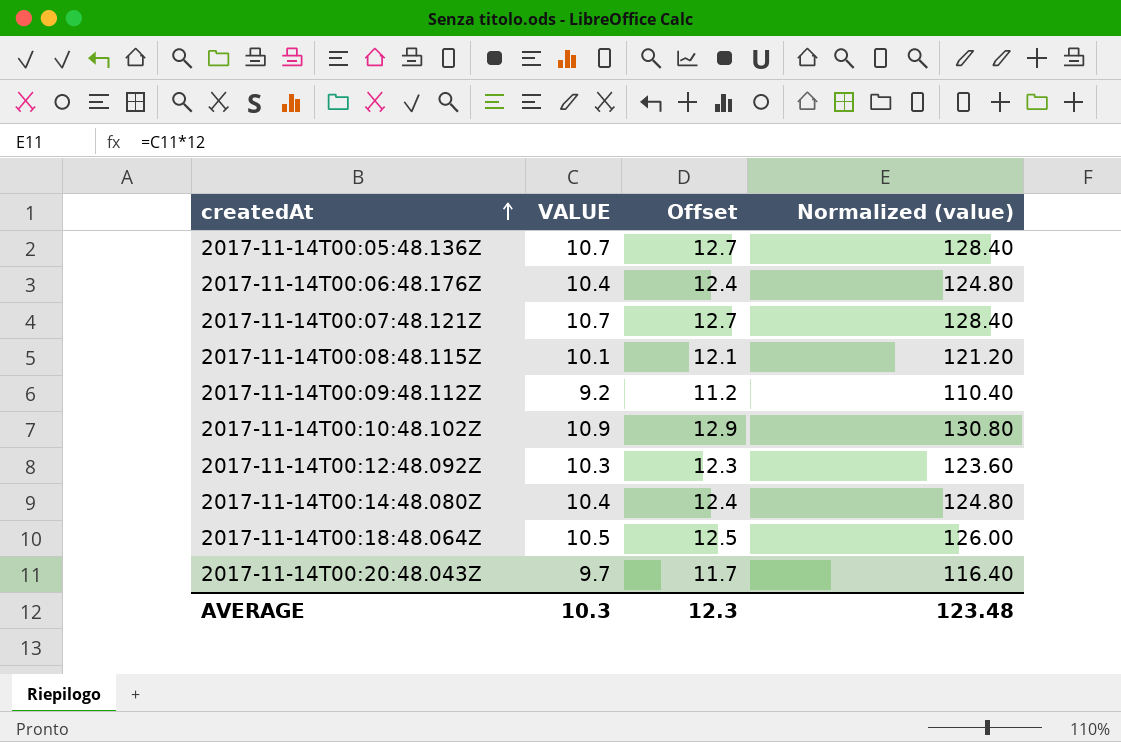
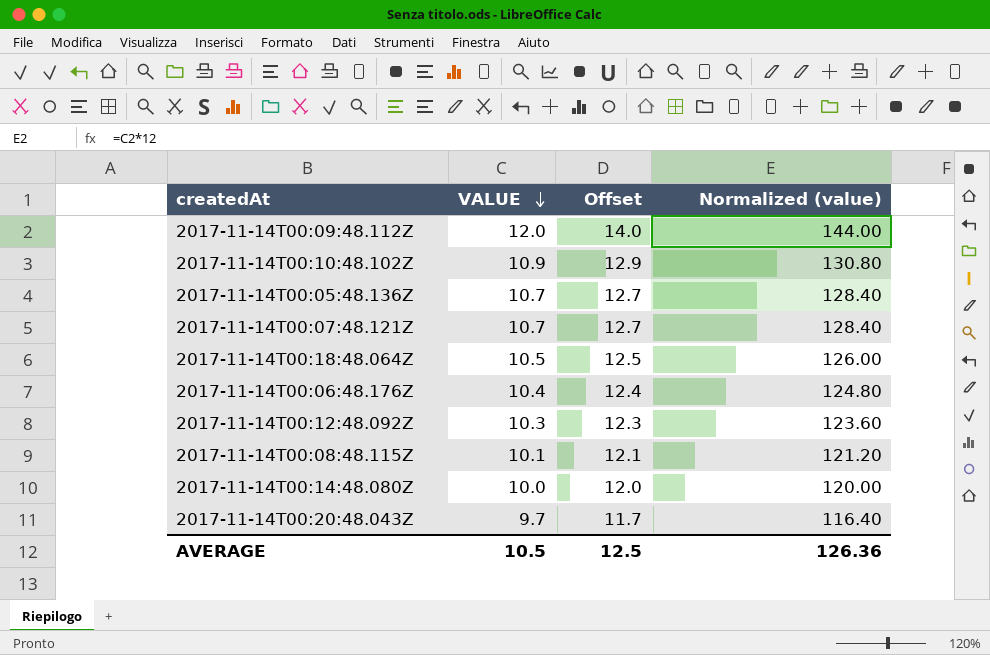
row order: createdAt ascending -> VALUE descending
2017-11-14T00:09:48.112Z | VALUE: 9.2 -> 12.0
2017-11-14T00:09:48.112Z | Offset: 11.2 -> 14.0
2017-11-14T00:09:48.112Z | Normalized (value): 110.40 -> 144.00
2017-11-14T00:14:48.080Z | VALUE: 10.4 -> 10.0
2017-11-14T00:14:48.080Z | Offset: 12.4 -> 12.0
2017-11-14T00:14:48.080Z | Normalized (value): 124.80 -> 120.00
AVERAGE | VALUE: 10.3 -> 10.5
AVERAGE | Offset: 12.3 -> 12.5
AVERAGE | Normalized (value): 123.48 -> 126.36

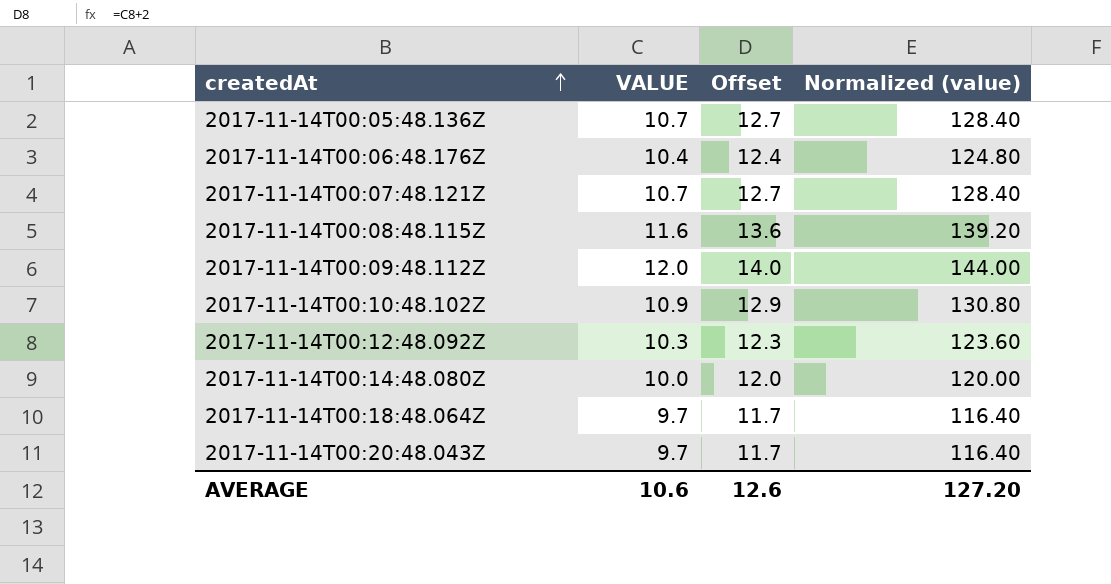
row order: VALUE descending -> createdAt ascending
2017-11-14T00:08:48.115Z | VALUE: 10.1 -> 11.6
2017-11-14T00:08:48.115Z | Offset: 12.1 -> 13.6
2017-11-14T00:08:48.115Z | Normalized (value): 121.20 -> 139.20
2017-11-14T00:18:48.064Z | VALUE: 10.5 -> 9.7
2017-11-14T00:18:48.064Z | Offset: 12.5 -> 11.7
2017-11-14T00:18:48.064Z | Normalized (value): 126.00 -> 116.40
AVERAGE | VALUE: 10.5 -> 10.6
AVERAGE | Offset: 12.5 -> 12.6
AVERAGE | Normalized (value): 126.36 -> 127.20

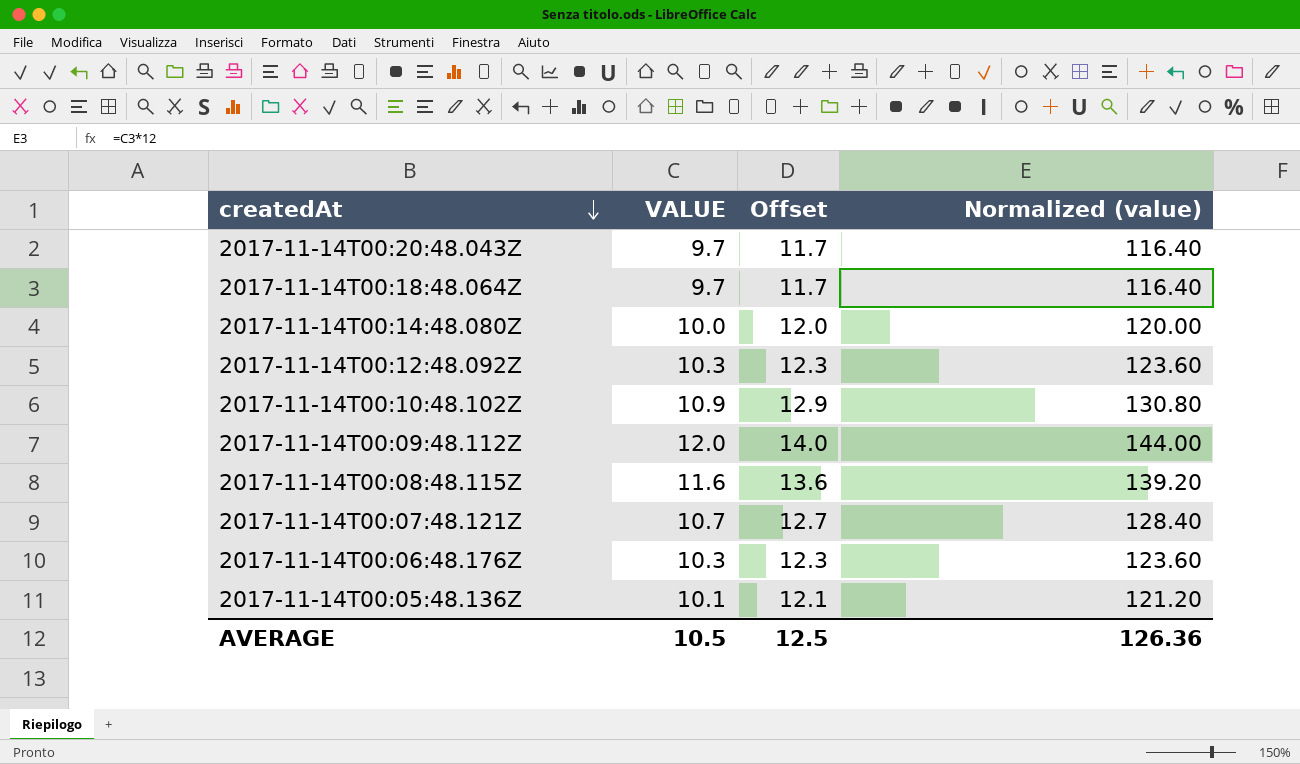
row order: createdAt ascending -> createdAt descending
2017-11-14T00:06:48.176Z | VALUE: 10.4 -> 10.3
2017-11-14T00:06:48.176Z | Offset: 12.4 -> 12.3
2017-11-14T00:06:48.176Z | Normalized (value): 124.80 -> 123.60
2017-11-14T00:05:48.136Z | VALUE: 10.7 -> 10.1
2017-11-14T00:05:48.136Z | Offset: 12.7 -> 12.1
2017-11-14T00:05:48.136Z | Normalized (value): 128.40 -> 121.20
AVERAGE | VALUE: 10.6 -> 10.5
AVERAGE | Offset: 12.6 -> 12.5
AVERAGE | Normalized (value): 127.20 -> 126.36

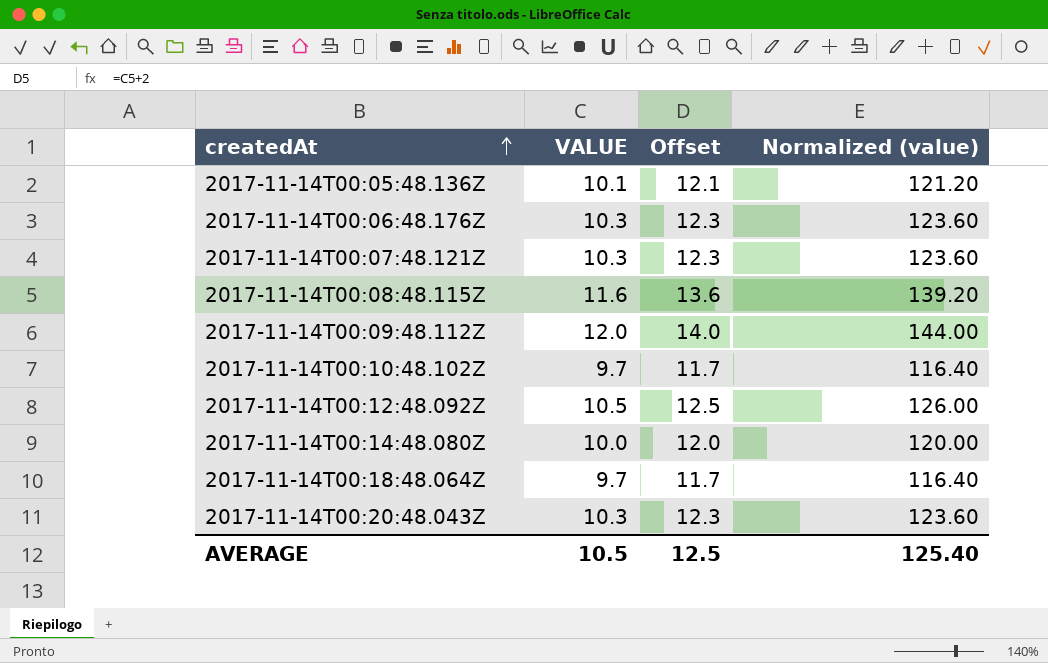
row order: createdAt descending -> createdAt ascending
2017-11-14T00:07:48.121Z | VALUE: 10.7 -> 10.3
2017-11-14T00:07:48.121Z | Offset: 12.7 -> 12.3
2017-11-14T00:07:48.121Z | Normalized (value): 128.40 -> 123.60
2017-11-14T00:10:48.102Z | VALUE: 10.9 -> 9.7
2017-11-14T00:10:48.102Z | Offset: 12.9 -> 11.7
2017-11-14T00:10:48.102Z | Normalized (value): 130.80 -> 116.40
2017-11-14T00:12:48.092Z | VALUE: 10.3 -> 10.5
2017-11-14T00:12:48.092Z | Offset: 12.3 -> 12.5
2017-11-14T00:12:48.092Z | Normalized (value): 123.60 -> 126.00
2017-11-14T00:20:48.043Z | VALUE: 9.7 -> 10.3
2017-11-14T00:20:48.043Z | Offset: 11.7 -> 12.3
2017-11-14T00:20:48.043Z | Normalized (value): 116.40 -> 123.60
AVERAGE | Normalized (value): 126.36 -> 125.40

